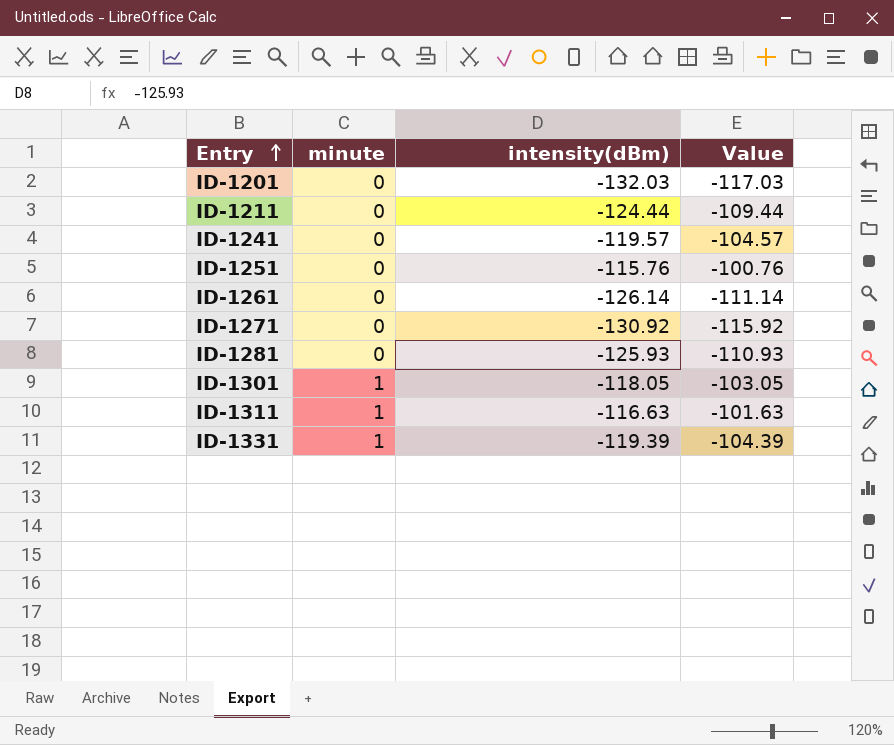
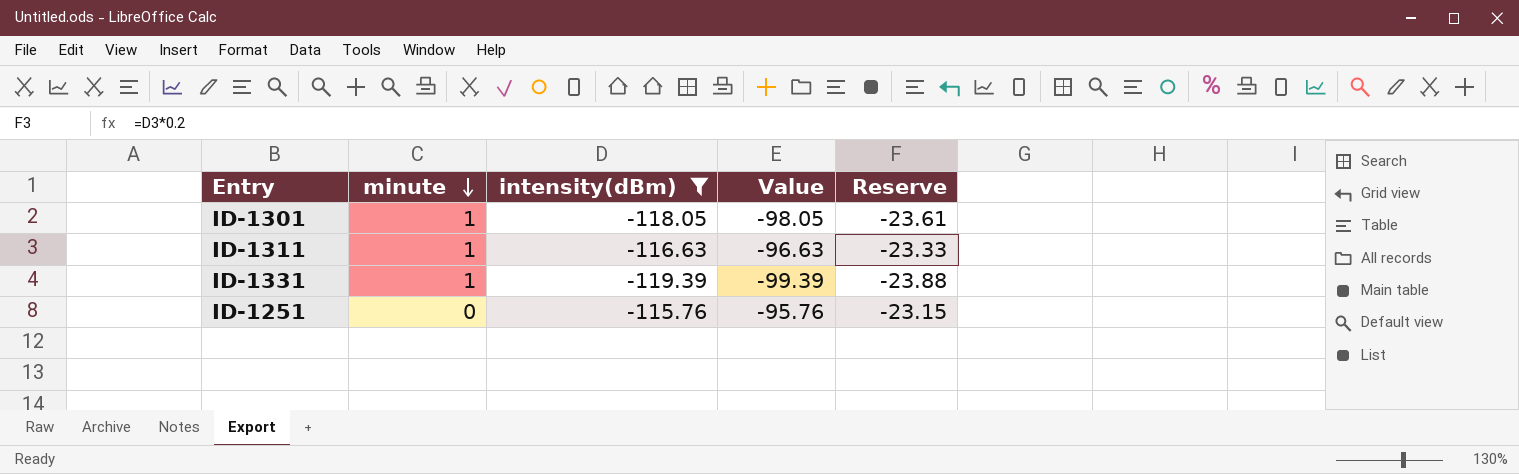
filter: none -> intensity(dBm) >= -119.39
row order: Entry ascending -> minute descending
column Value | formula: [intensity(dBm)] + 15 -> [intensity(dBm)] + 20
column Reserve | formula: none -> [intensity(dBm)] * 0.2

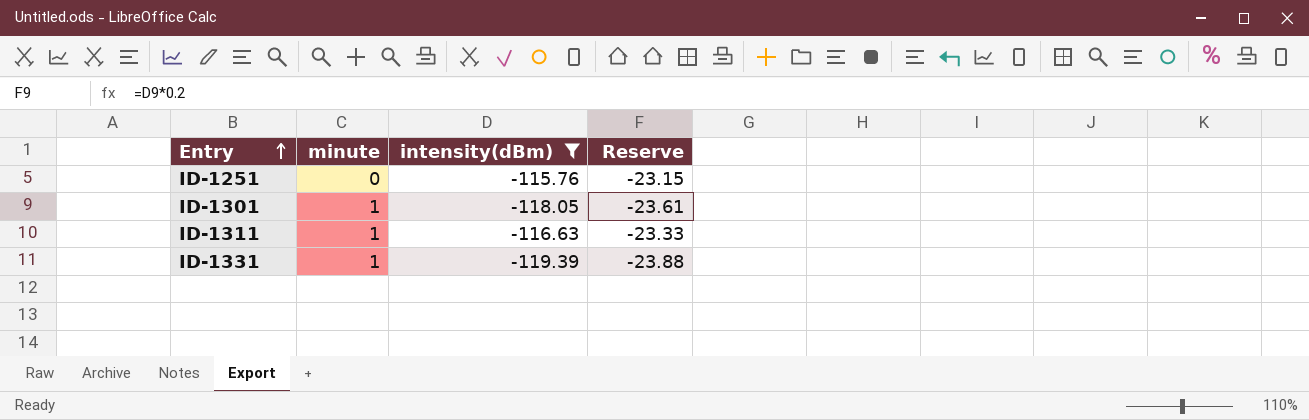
row order: minute descending -> Entry ascending
column Value | formula: [intensity(dBm)] + 20 -> none

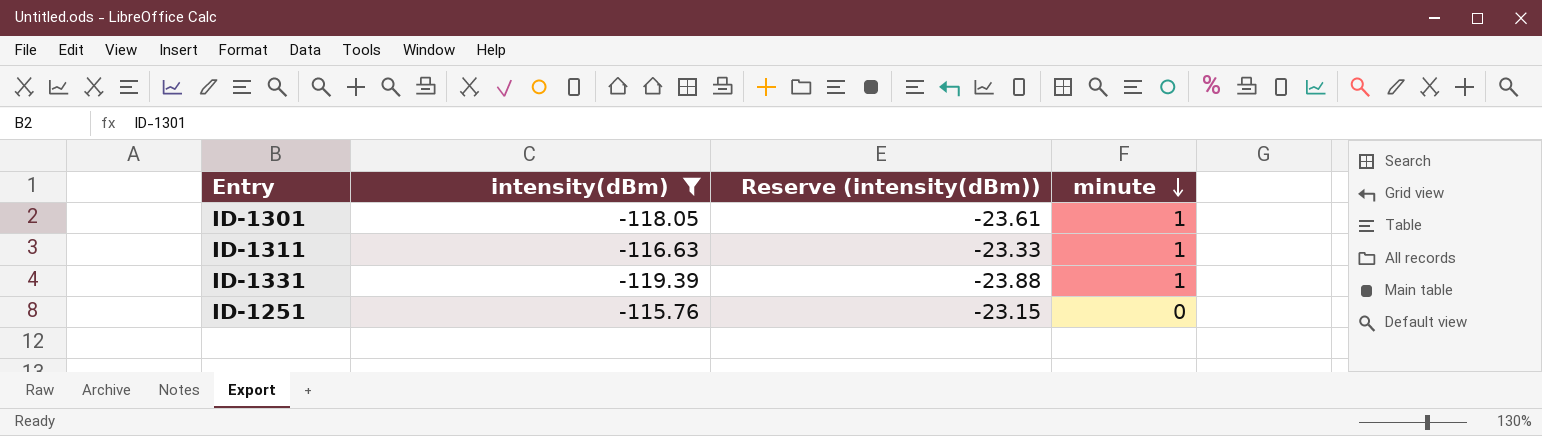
row order: Entry ascending -> minute descending
column name: Reserve -> Reserve (intensity(dBm))
column minute | position: 2 -> 4

